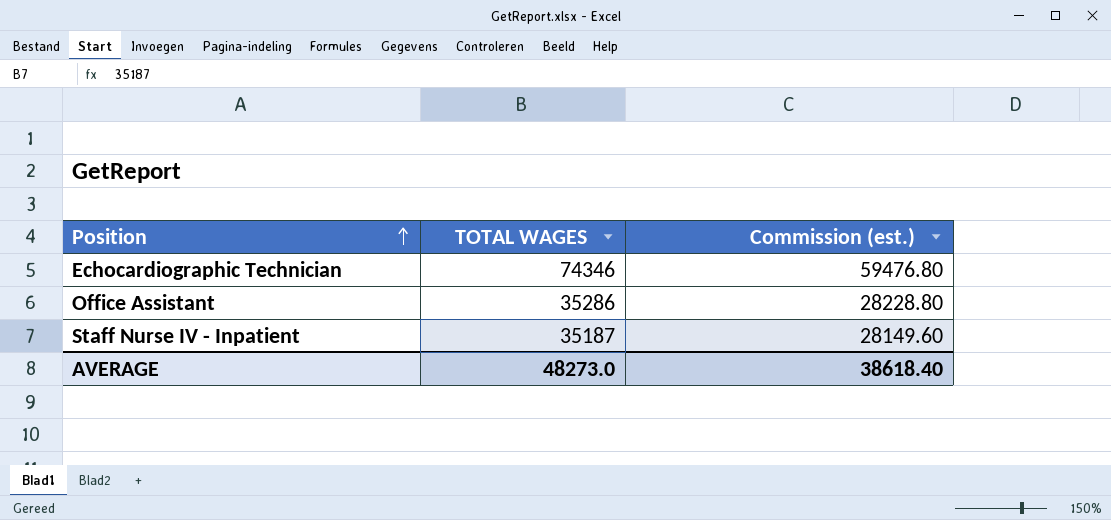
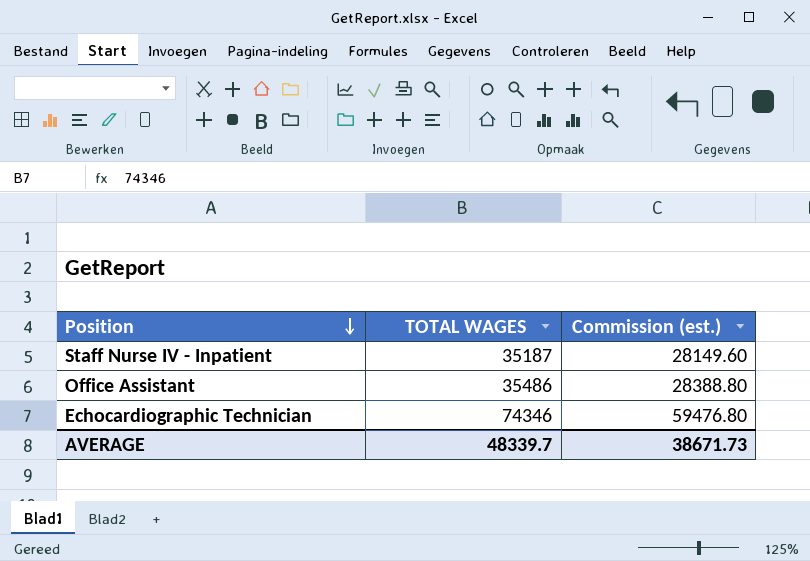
row order: Position ascending -> Position descending
Office Assistant | TOTAL WAGES: 35286 -> 35486
Office Assistant | Commission (est.): 28228.80 -> 28388.80
AVERAGE | TOTAL WAGES: 48273.0 -> 48339.7
AVERAGE | Commission (est.): 38618.40 -> 38671.73

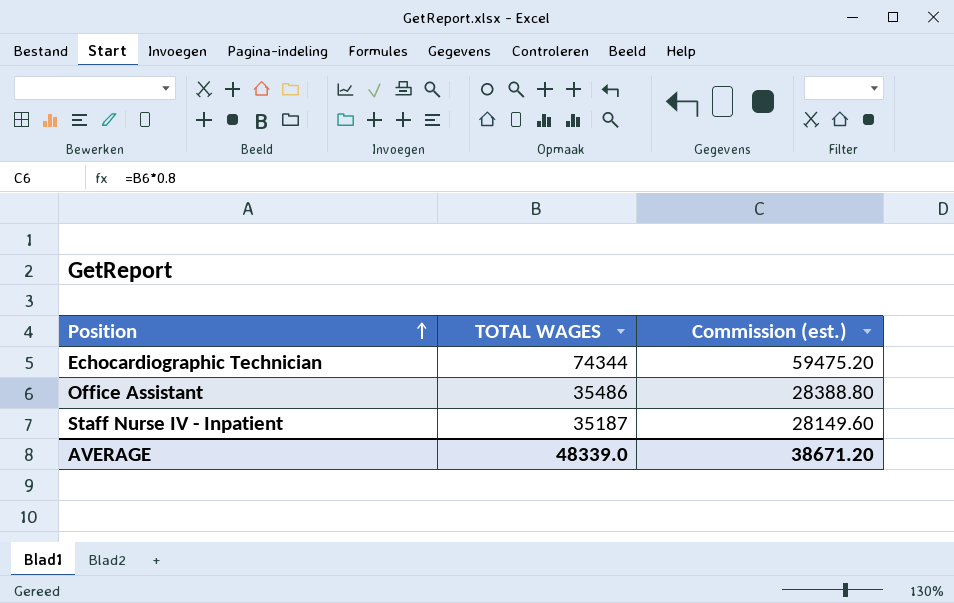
row order: Position descending -> Position ascending
Echocardiographic Technician | TOTAL WAGES: 74346 -> 74344
Echocardiographic Technician | Commission (est.): 59476.80 -> 59475.20
AVERAGE | TOTAL WAGES: 48339.7 -> 48339.0
AVERAGE | Commission (est.): 38671.73 -> 38671.20

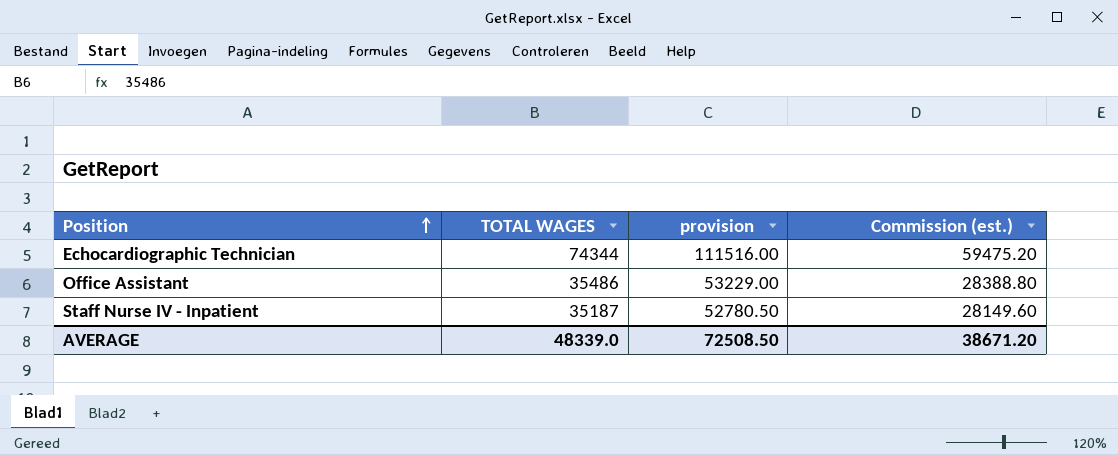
column provision | formula: none -> [TOTAL WAGES] * 1.5

